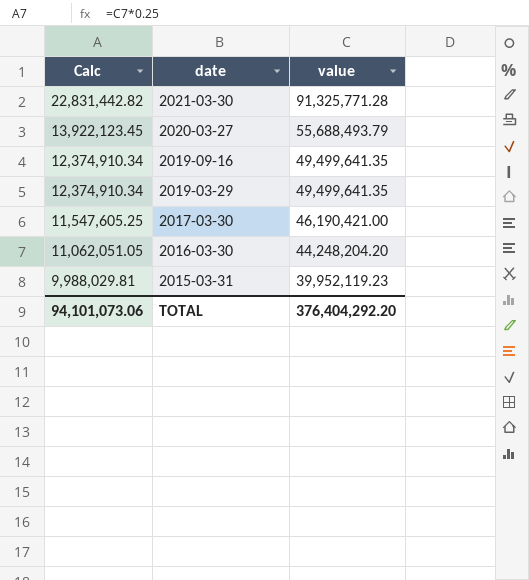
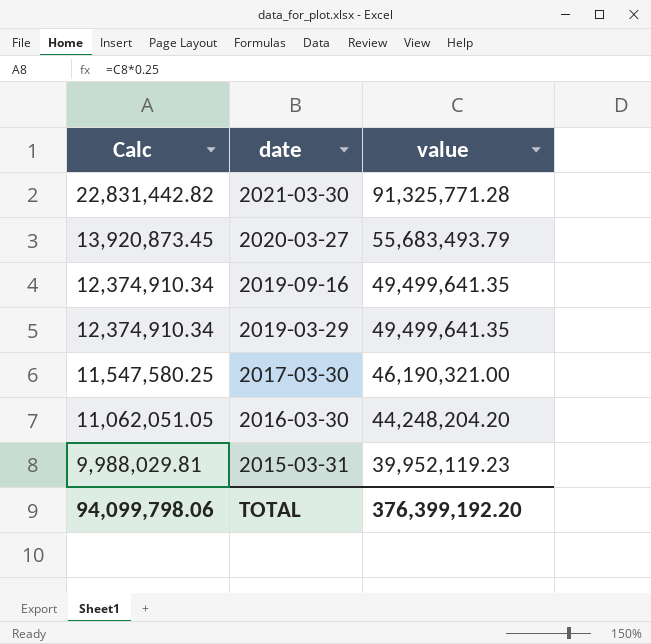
2020-03-27 | Calc: 13,922,123.45 -> 13,920,873.45
2020-03-27 | value: 55,688,493.79 -> 55,683,493.79
2017-03-30 | Calc: 11,547,605.25 -> 11,547,580.25
2017-03-30 | value: 46,190,421.00 -> 46,190,321.00
TOTAL | Calc: 94,101,073.06 -> 94,099,798.06
TOTAL | value: 376,404,292.20 -> 376,399,192.20

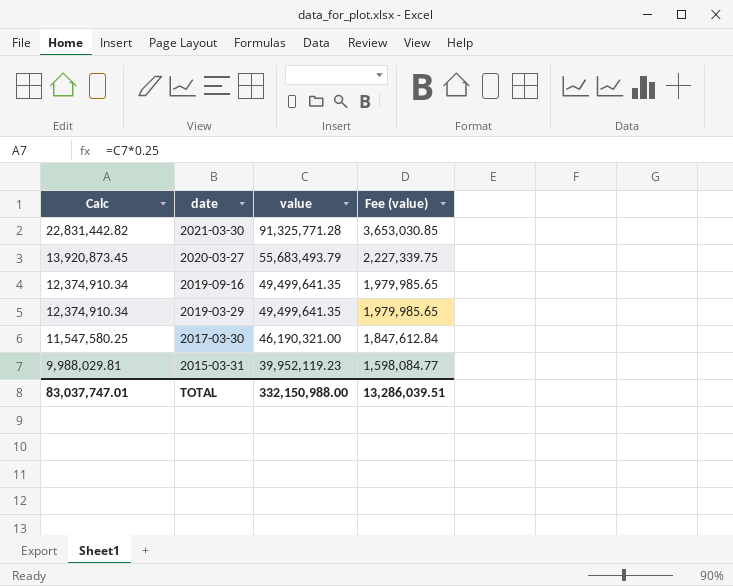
column Fee (value) | formula: none -> [value] * 0.04
row 2016-03-30: 11,062,051.05 | 44,248,204.20 -> none
TOTAL | Calc: 94,099,798.06 -> 83,037,747.01
TOTAL | value: 376,399,192.20 -> 332,150,988.00

